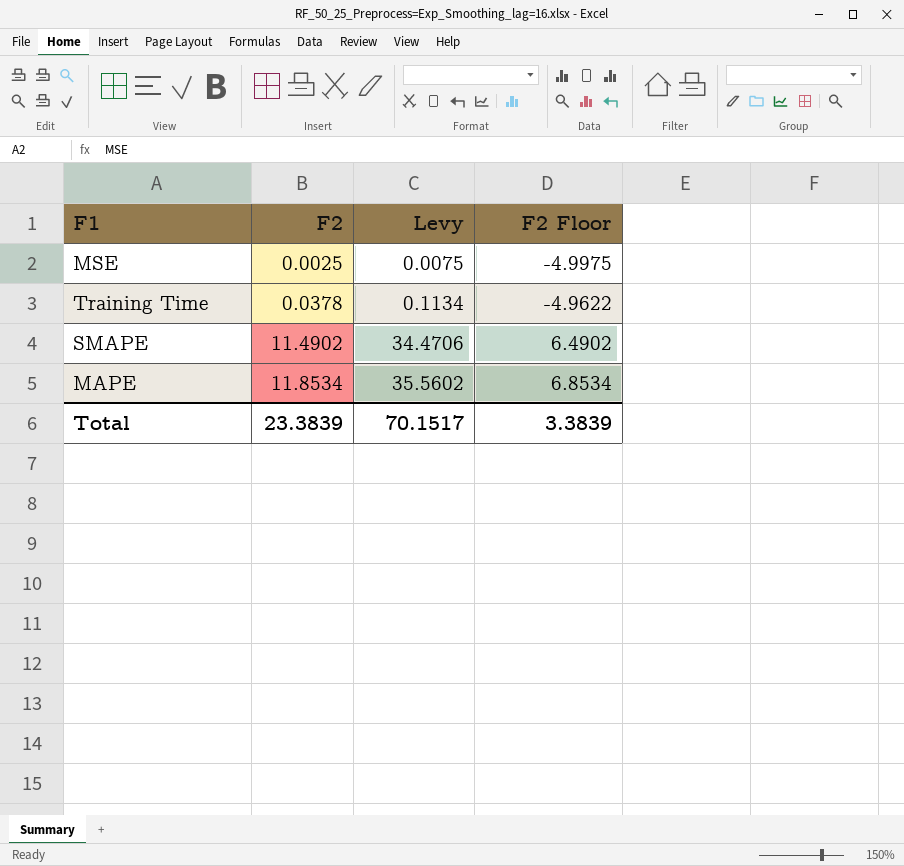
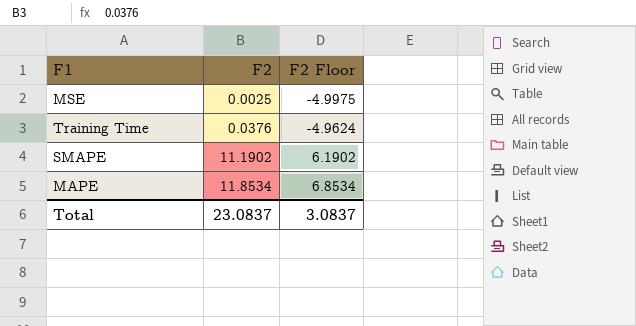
column Levy | formula: [F2] * 3 -> none
Training Time | F2: 0.0378 -> 0.0376
Training Time | F2 Floor: -4.9622 -> -4.9624
SMAPE | F2: 11.4902 -> 11.1902
SMAPE | F2 Floor: 6.4902 -> 6.1902
Total | F2: 23.3839 -> 23.0837
Total | F2 Floor: 3.3839 -> 3.0837

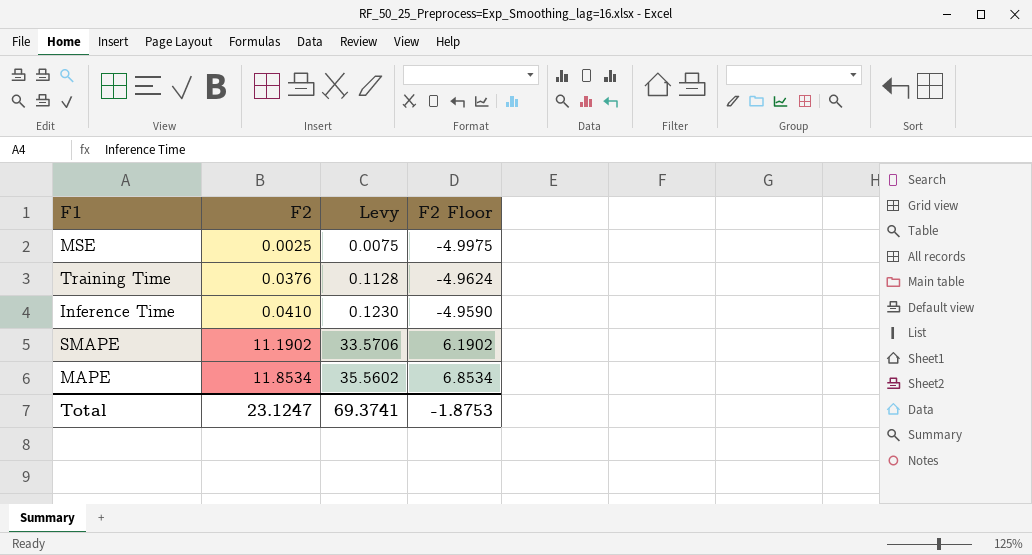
column Levy | formula: none -> [F2] * 3
row Inference Time: none -> 0.0410 | 0.1230 | -4.9590
Total | F2: 23.0837 -> 23.1247
Total | F2 Floor: 3.0837 -> -1.8753

